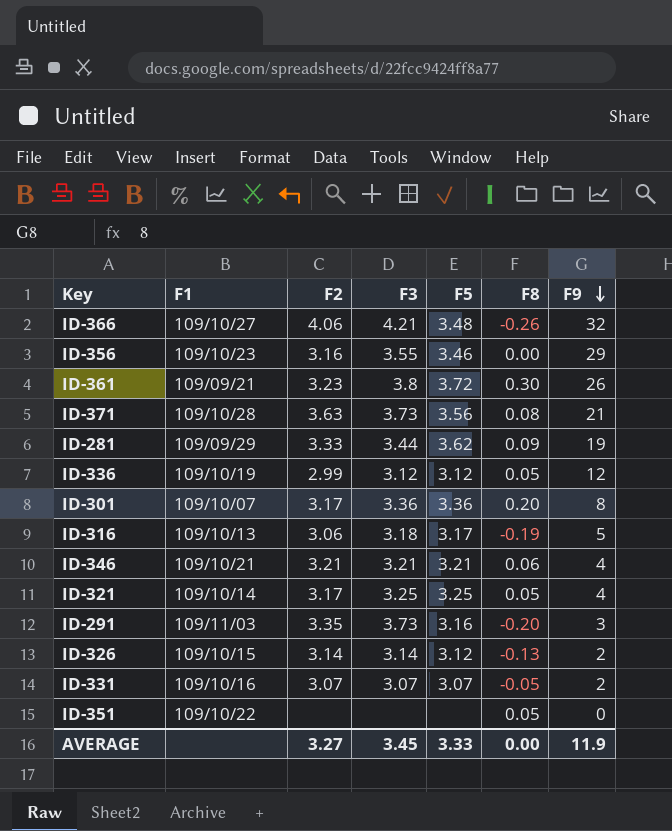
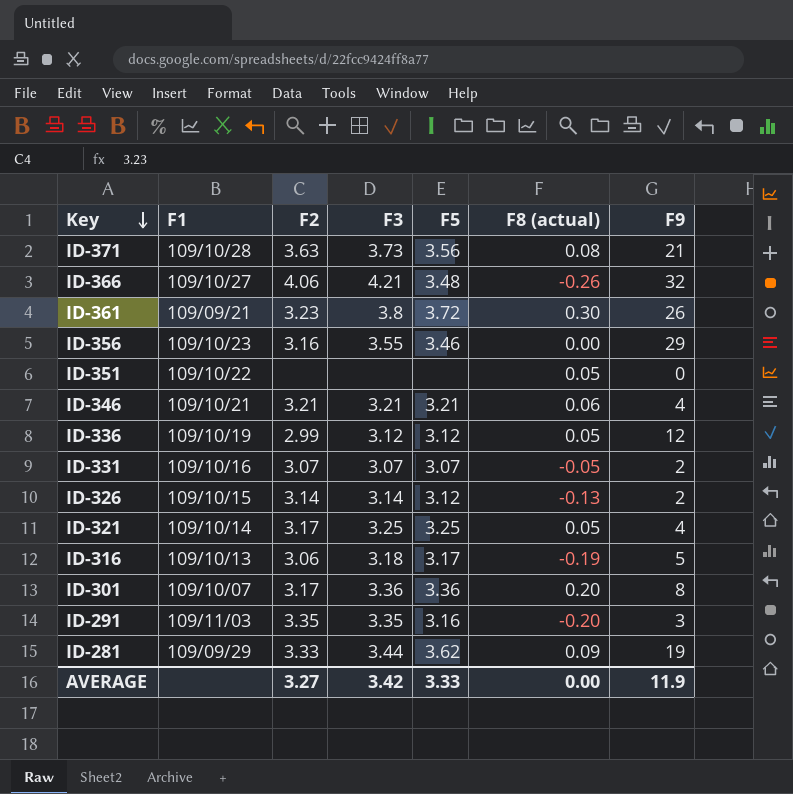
row order: F9 descending -> Key descending
column name: F8 -> F8 (actual)
ID-291 | F3: 3.73 -> 3.35
AVERAGE | F3: 3.45 -> 3.42

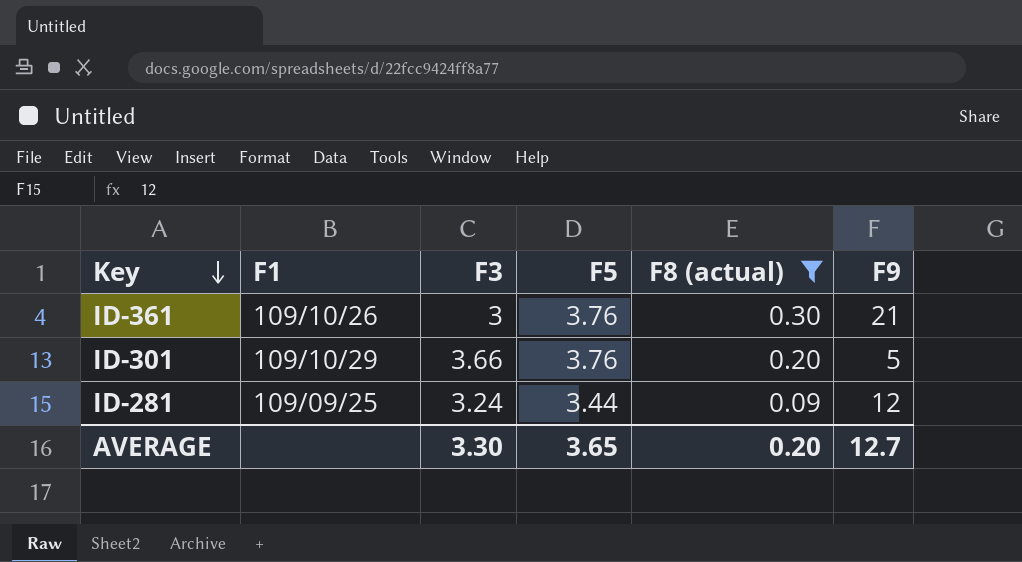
filter: none -> F8 (actual) >= 0.09
column F2 | position: 3 -> none
ID-361 | F1: 109/09/21 -> 109/10/26
ID-361 | F3: 3.8 -> 3
ID-361 | F5: 3.72 -> 3.76
ID-361 | F9: 26 -> 21
ID-301 | F1: 109/10/07 -> 109/10/29
ID-301 | F3: 3.36 -> 3.66
ID-301 | F5: 3.36 -> 3.76
ID-301 | F9: 8 -> 5
ID-281 | F1: 109/09/29 -> 109/09/25
ID-281 | F3: 3.44 -> 3.24
ID-281 | F5: 3.62 -> 3.44
ID-281 | F9: 19 -> 12
AVERAGE | F3: 3.42 -> 3.30
AVERAGE | F5: 3.33 -> 3.65
AVERAGE | F8 (actual): 0.00 -> 0.20
AVERAGE | F9: 11.9 -> 12.7

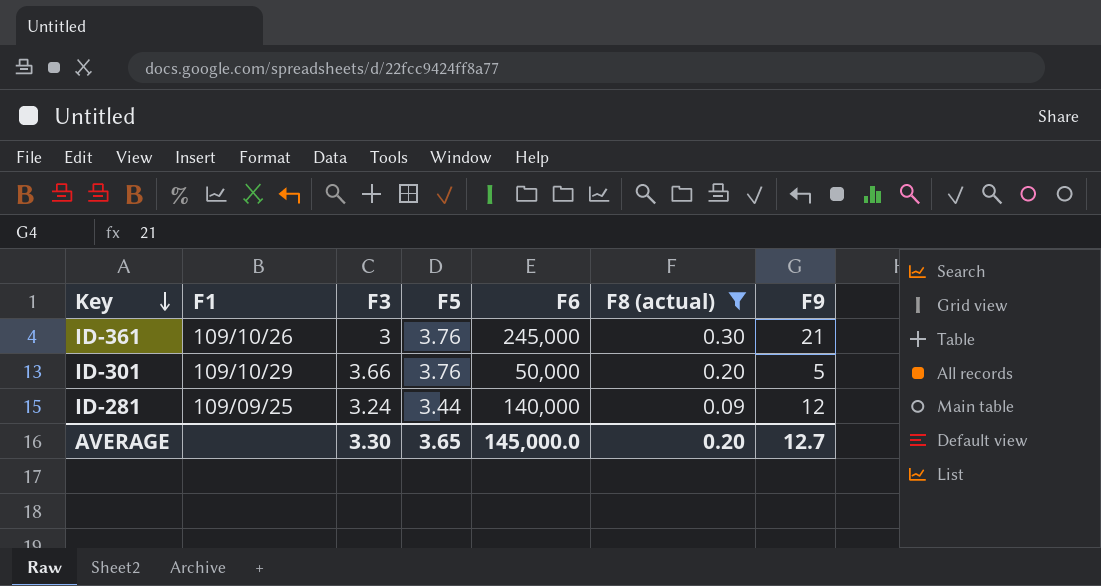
column F6 | position: none -> 5

